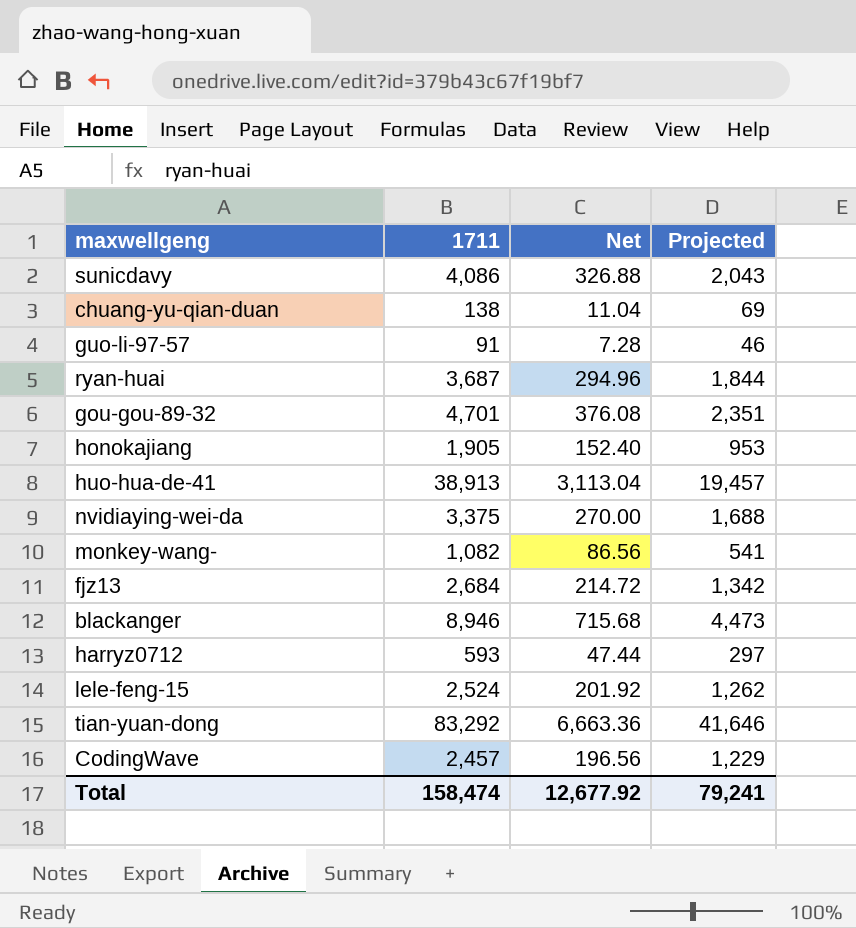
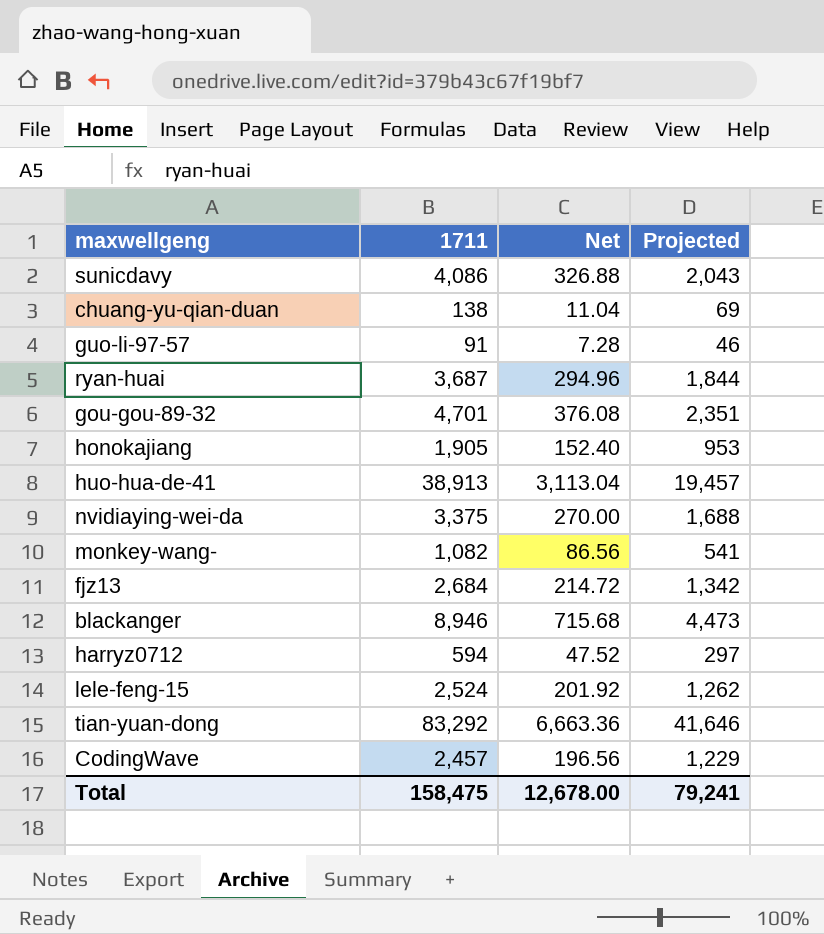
harryz0712 | 1711: 593 -> 594
harryz0712 | Net: 47.44 -> 47.52
Total | 1711: 158,474 -> 158,475
Total | Net: 12,677.92 -> 12,678.00

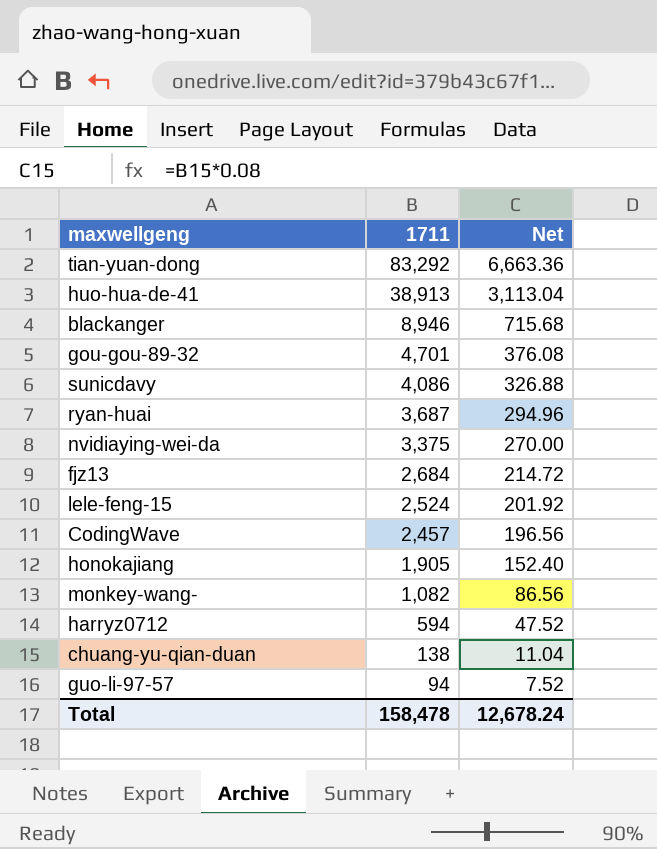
row order: none -> 1711 descending
column Projected | formula: [1711] * 0.5 -> none
guo-li-97-57 | 1711: 91 -> 94
guo-li-97-57 | Net: 7.28 -> 7.52
Total | 1711: 158,475 -> 158,478
Total | Net: 12,678.00 -> 12,678.24

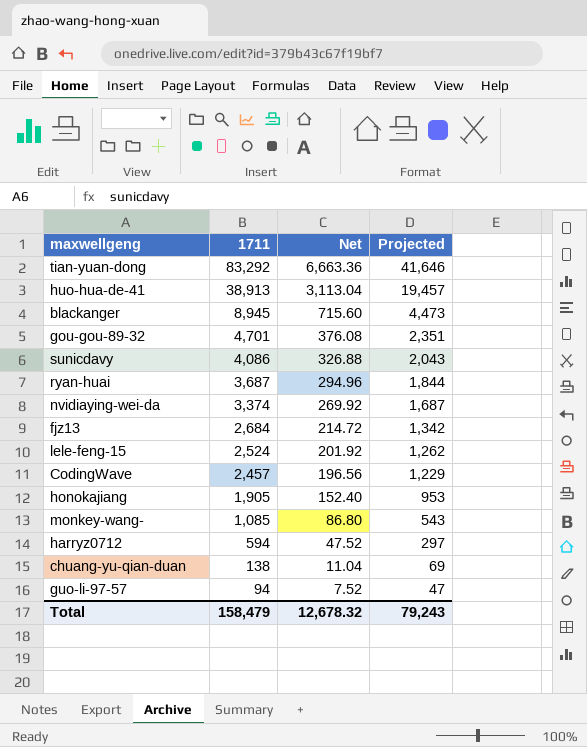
column Projected | formula: none -> [1711] * 0.5
blackanger | 1711: 8,946 -> 8,945
blackanger | Net: 715.68 -> 715.60
nvidiaying-wei-da | 1711: 3,375 -> 3,374
nvidiaying-wei-da | Net: 270.00 -> 269.92
monkey-wang- | 1711: 1,082 -> 1,085
monkey-wang- | Net: 86.56 -> 86.80
Total | 1711: 158,478 -> 158,479
Total | Net: 12,678.24 -> 12,678.32

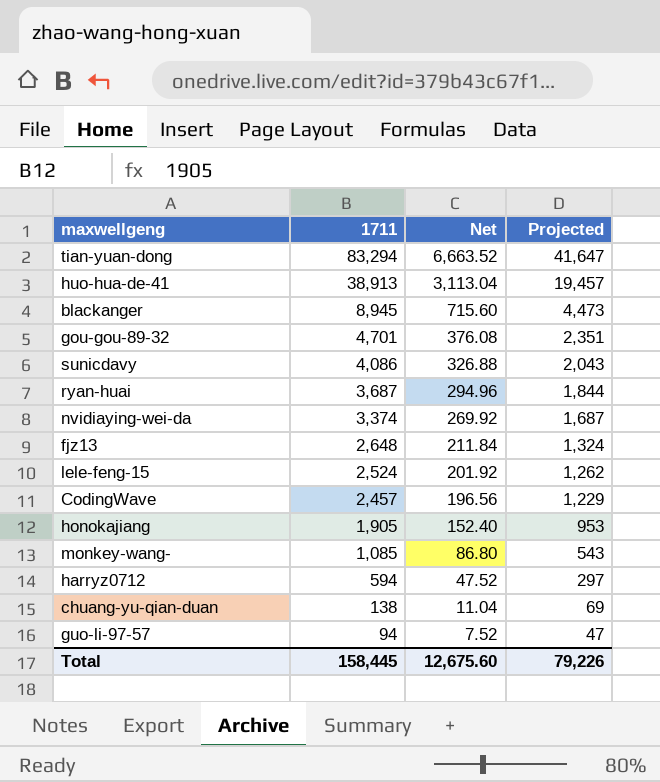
tian-yuan-dong | 1711: 83,292 -> 83,294
tian-yuan-dong | Net: 6,663.36 -> 6,663.52
tian-yuan-dong | Projected: 41,646 -> 41,647
fjz13 | 1711: 2,684 -> 2,648
fjz13 | Net: 214.72 -> 211.84
fjz13 | Projected: 1,342 -> 1,324
Total | 1711: 158,479 -> 158,445
Total | Net: 12,678.32 -> 12,675.60
Total | Projected: 79,243 -> 79,226

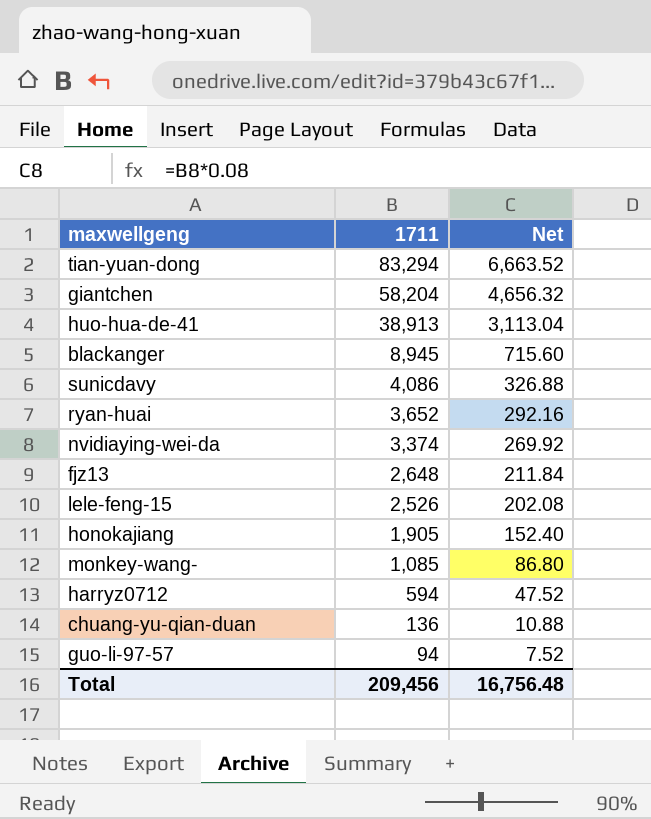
column Projected | formula: [1711] * 0.5 -> none
row gou-gou-89-32: 4,701 | 376.08 | 2,351 -> none
row CodingWave: 2,457 | 196.56 | 1,229 -> none
row giantchen: none -> 58,204 | 4,656.32
ryan-huai | 1711: 3,687 -> 3,652
ryan-huai | Net: 294.96 -> 292.16
lele-feng-15 | 1711: 2,524 -> 2,526
lele-feng-15 | Net: 201.92 -> 202.08
chuang-yu-qian-duan | 1711: 138 -> 136
chuang-yu-qian-duan | Net: 11.04 -> 10.88
Total | 1711: 158,445 -> 209,456
Total | Net: 12,675.60 -> 16,756.48

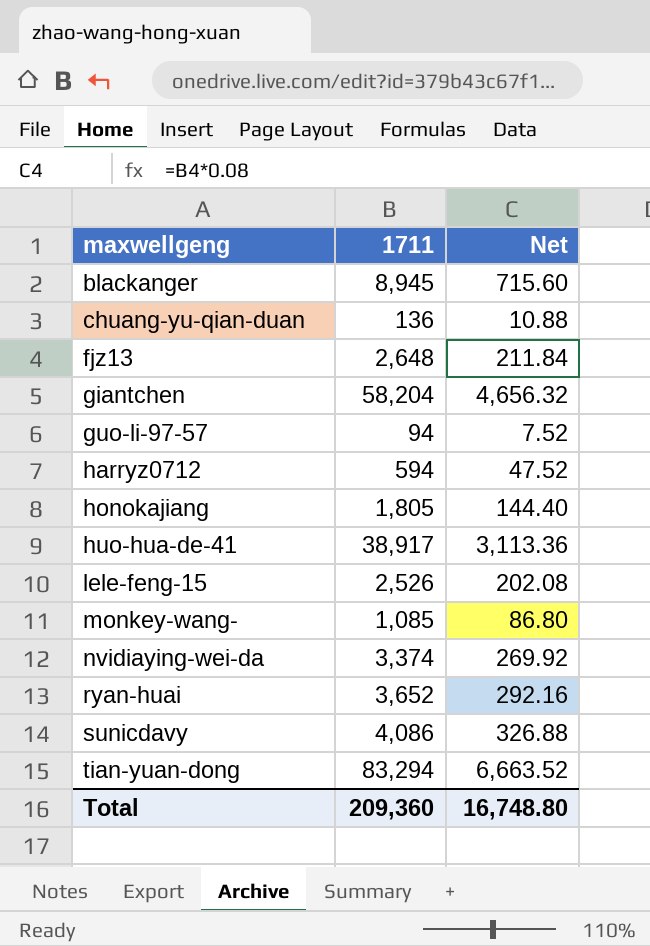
row order: 1711 descending -> maxwellgeng ascending
honokajiang | 1711: 1,905 -> 1,805
honokajiang | Net: 152.40 -> 144.40
huo-hua-de-41 | 1711: 38,913 -> 38,917
huo-hua-de-41 | Net: 3,113.04 -> 3,113.36
Total | 1711: 209,456 -> 209,360
Total | Net: 16,756.48 -> 16,748.80

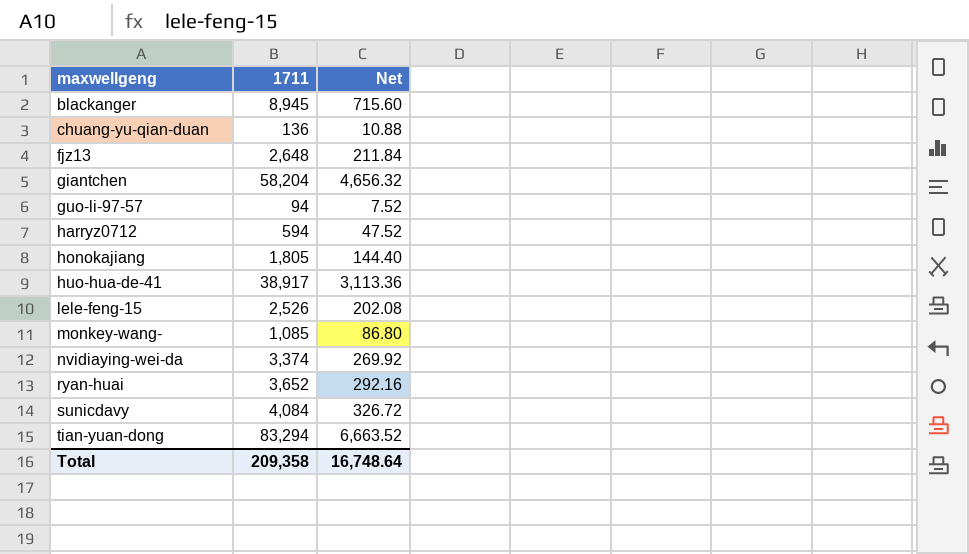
sunicdavy | 1711: 4,086 -> 4,084
sunicdavy | Net: 326.88 -> 326.72
Total | 1711: 209,360 -> 209,358
Total | Net: 16,748.80 -> 16,748.64

